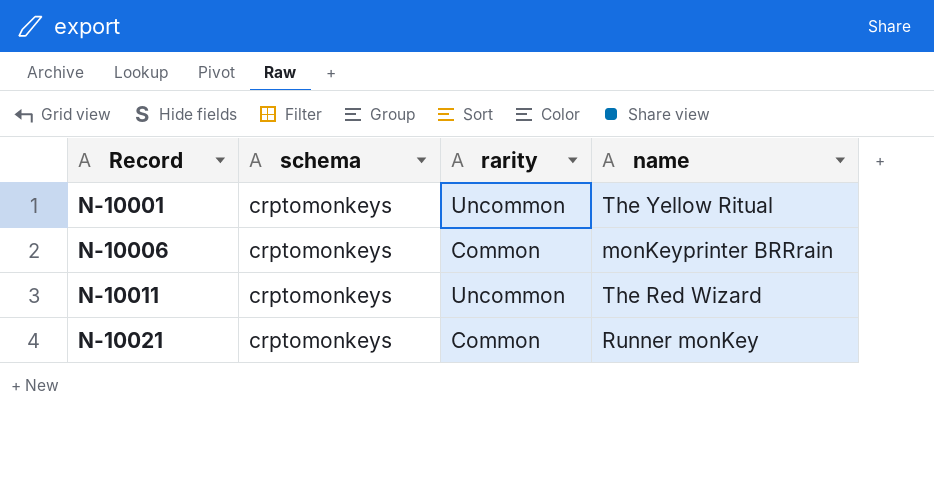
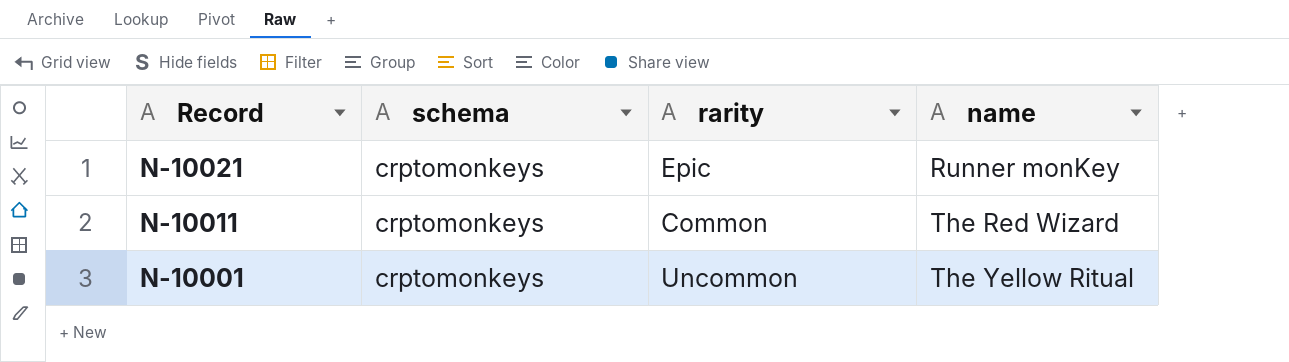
row order: Record ascending -> Record descending
row N-10006: crptomonkeys | Common | monKeyprinter BRRrain -> none
N-10021 | rarity: Common -> Epic
N-10011 | rarity: Uncommon -> Common

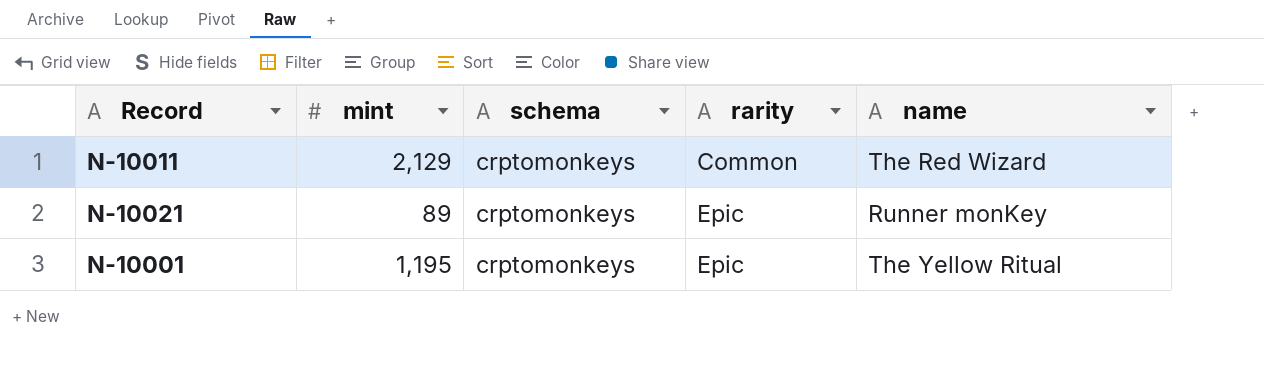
row order: Record descending -> rarity ascending
column mint | position: none -> 2
N-10001 | rarity: Uncommon -> Epic

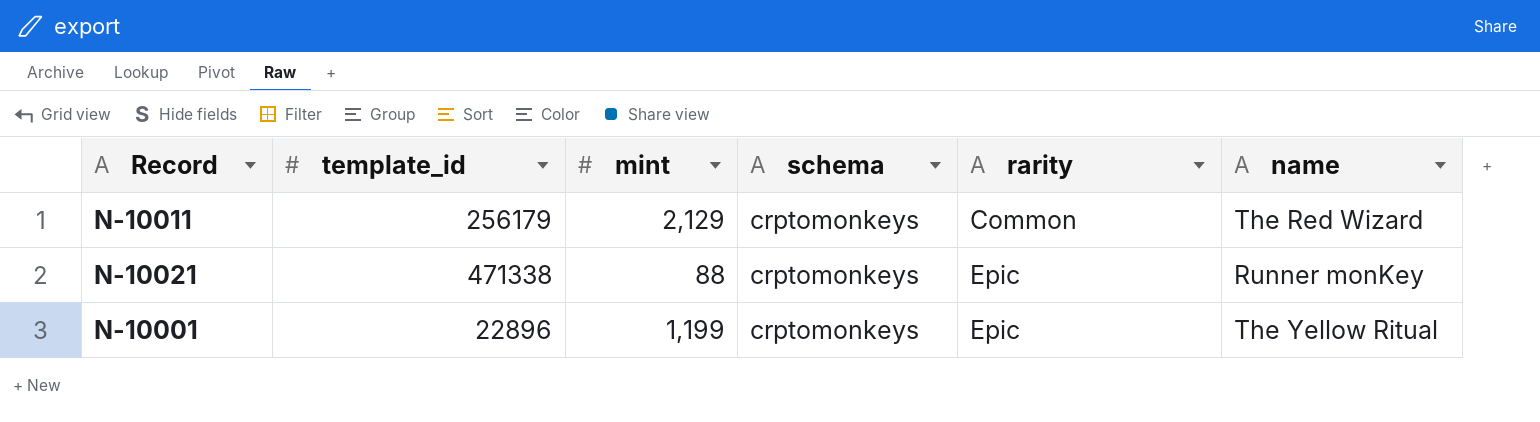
column template_id | position: none -> 2
N-10021 | mint: 89 -> 88
N-10001 | mint: 1,195 -> 1,199

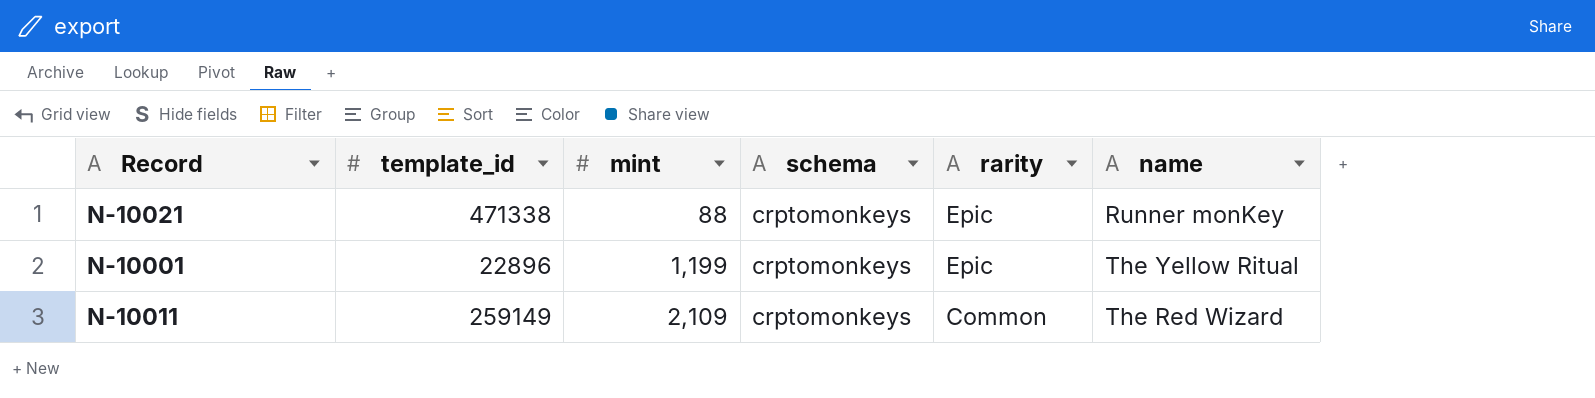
row order: rarity ascending -> mint ascending
N-10011 | template_id: 256179 -> 259149
N-10011 | mint: 2,129 -> 2,109

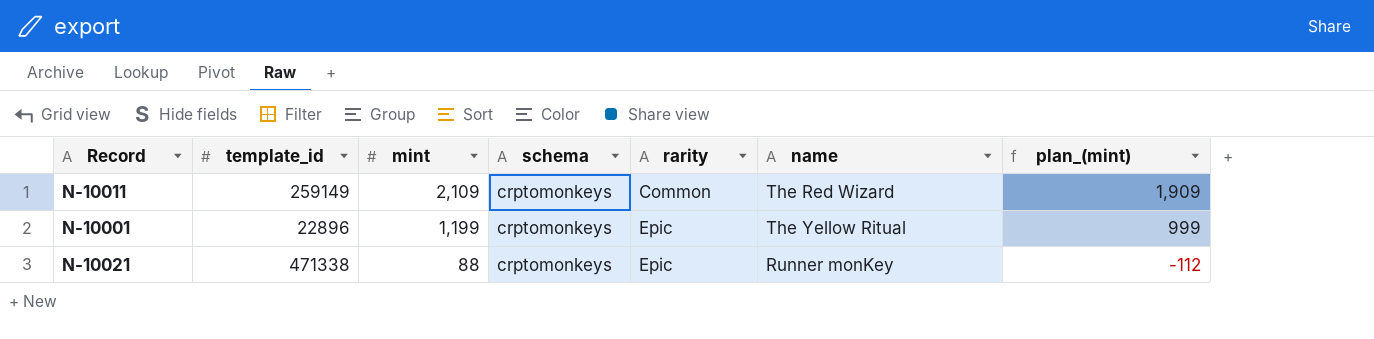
row order: mint ascending -> mint descending
column plan_(mint) | formula: none -> [mint] - 200

